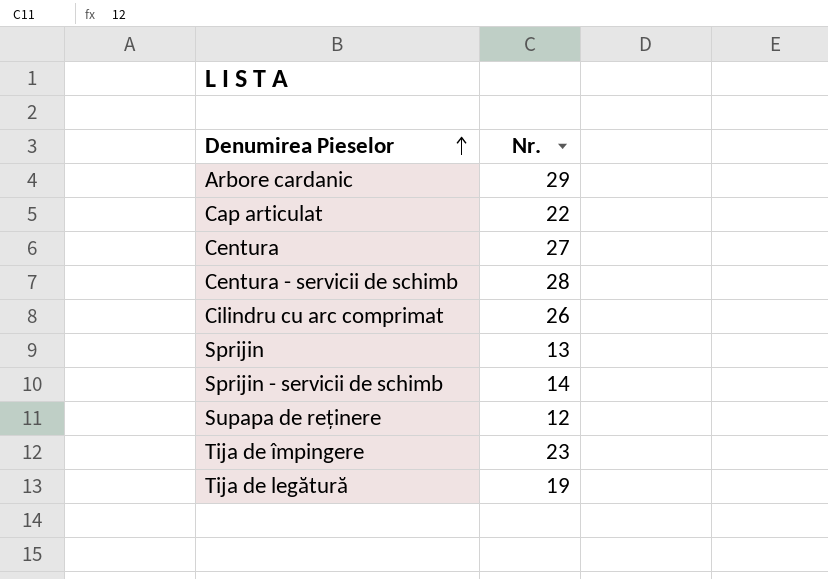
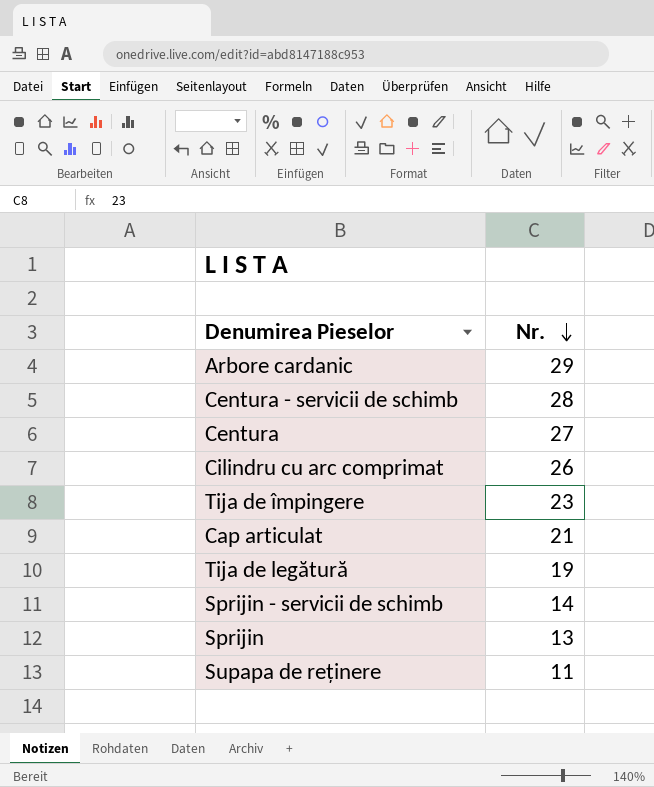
row order: Denumirea Pieselor ascending -> Nr. descending
Cap articulat | Nr.: 22 -> 21
Supapa de reținere | Nr.: 12 -> 11

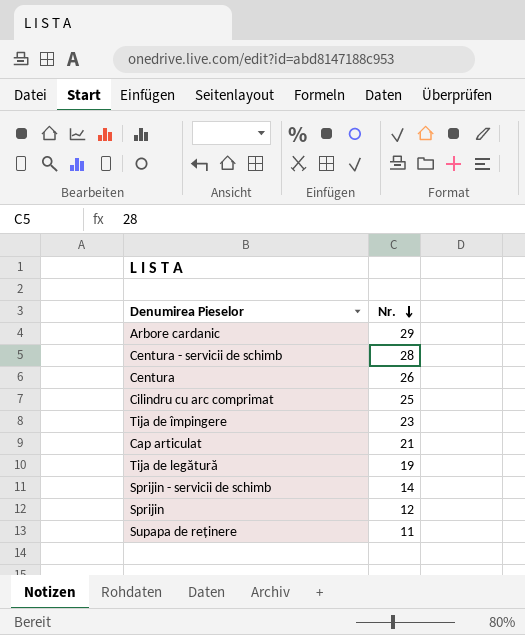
Centura | Nr.: 27 -> 26
Cilindru cu arc comprimat | Nr.: 26 -> 25
Sprijin | Nr.: 13 -> 12

